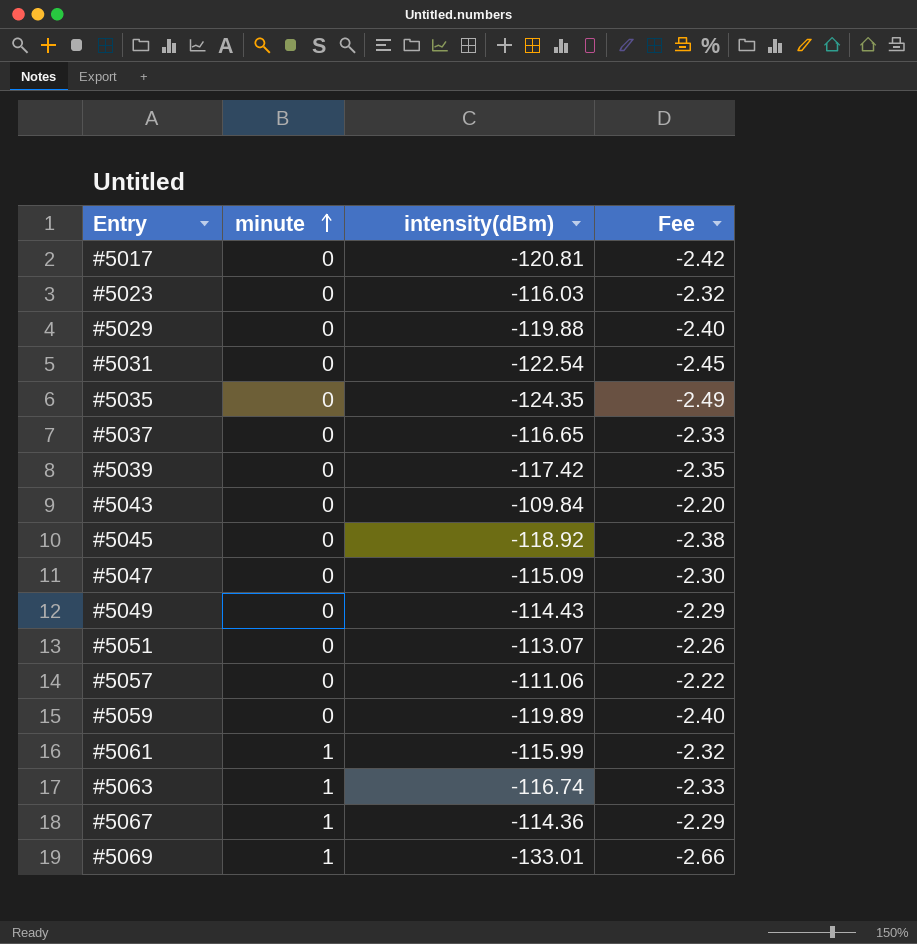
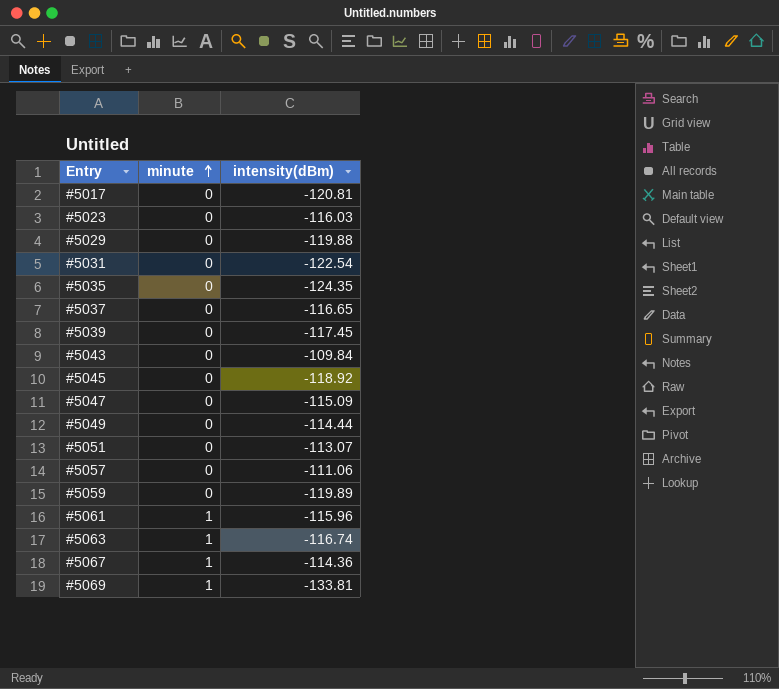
column Fee | formula: [intensity(dBm)] * 0.02 -> none
#5039 | intensity(dBm): -117.42 -> -117.45
#5049 | intensity(dBm): -114.43 -> -114.44
#5061 | intensity(dBm): -115.99 -> -115.96
#5069 | intensity(dBm): -133.01 -> -133.81

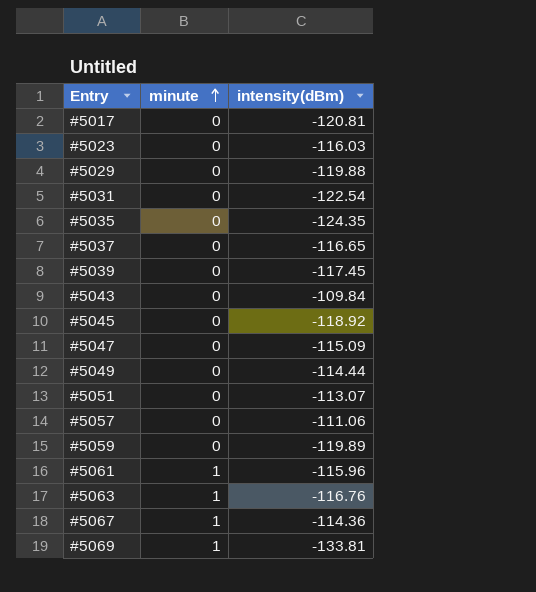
#5063 | intensity(dBm): -116.74 -> -116.76

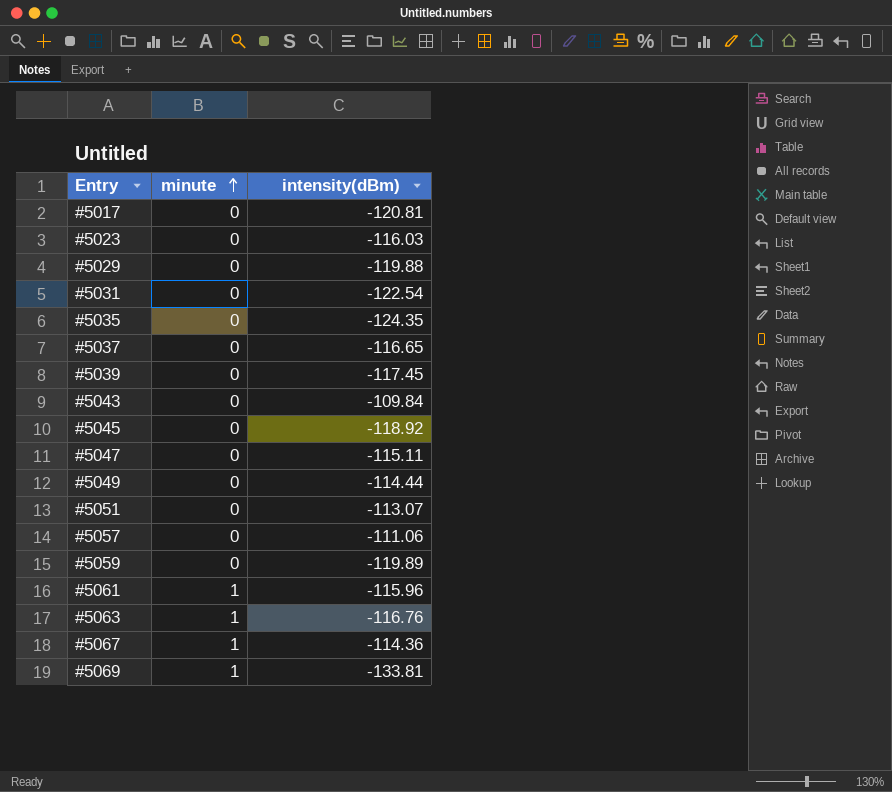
#5047 | intensity(dBm): -115.09 -> -115.11

